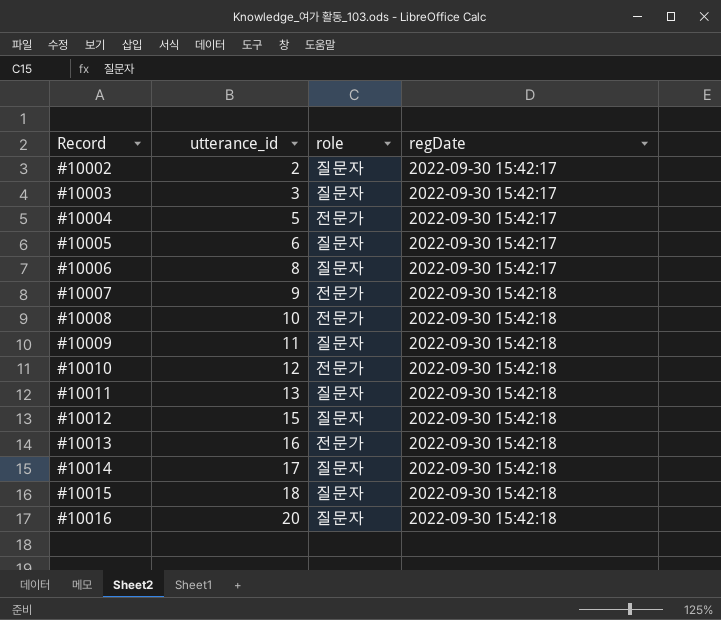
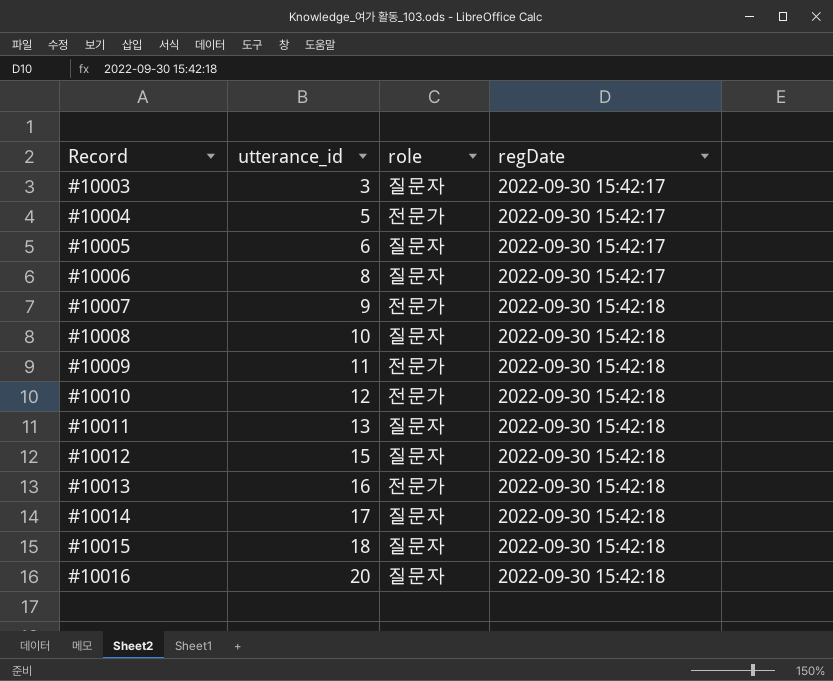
row #10002: 2 | 질문자 | 2022-09-30 15:42:17 -> none
#10008 | role: 전문가 -> 질문자
#10009 | role: 질문자 -> 전문가

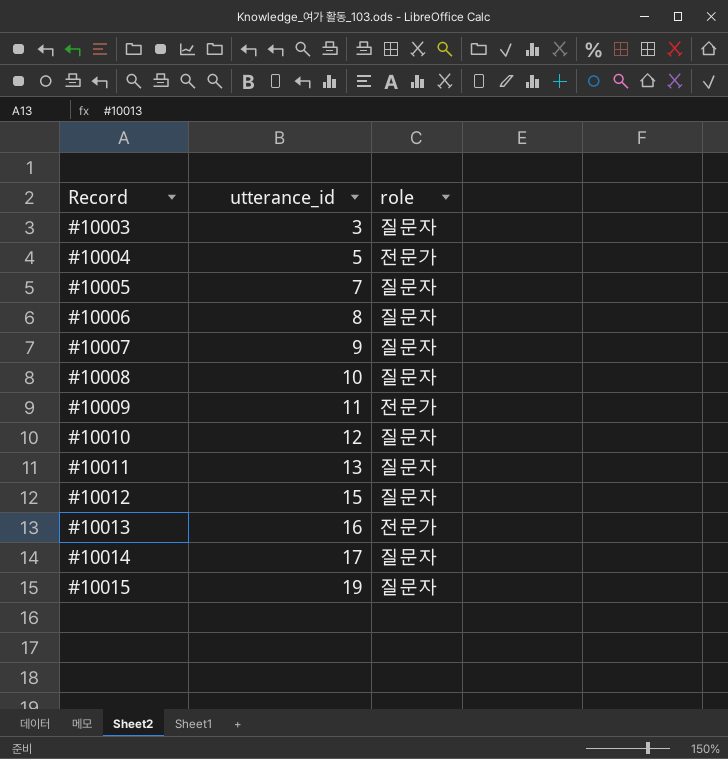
column regDate | position: 4 -> none
row #10016: 20 | 질문자 | 2022-09-30 15:42:18 -> none
#10005 | utterance_id: 6 -> 7
#10007 | role: 전문가 -> 질문자
#10010 | role: 전문가 -> 질문자
#10015 | utterance_id: 18 -> 19

